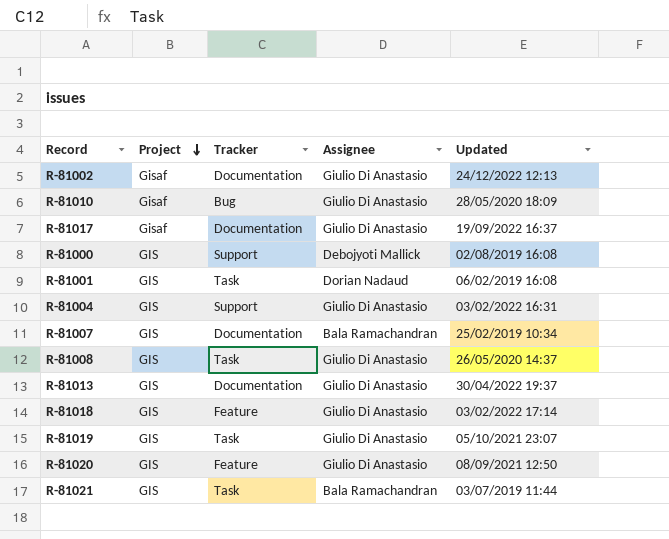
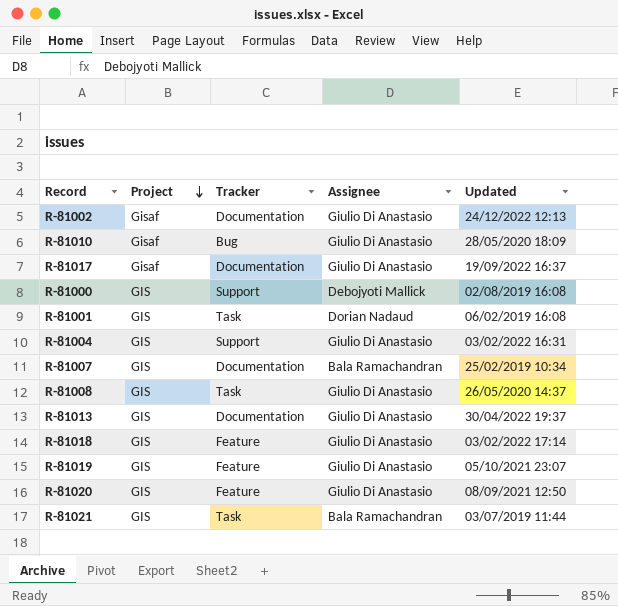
R-81019 | Tracker: Task -> Feature

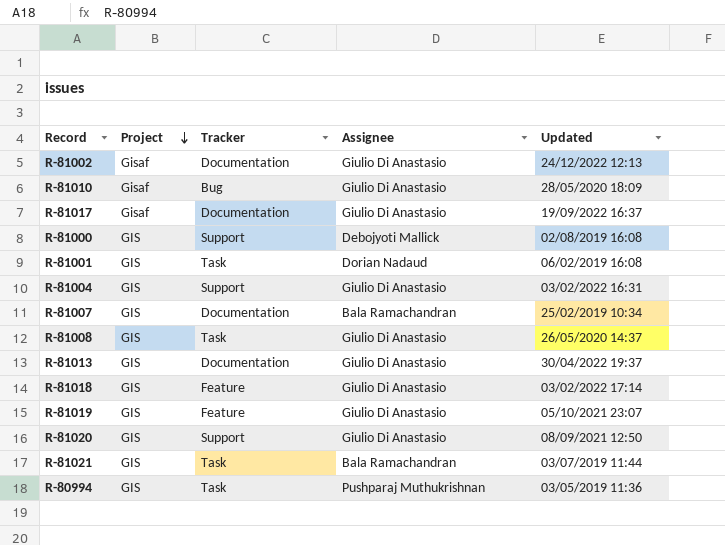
R-81020 | Tracker: Feature -> Support
row R-80994: none -> GIS | Task | Pushparaj Muthukrishnan | 03/05/2019 11:36

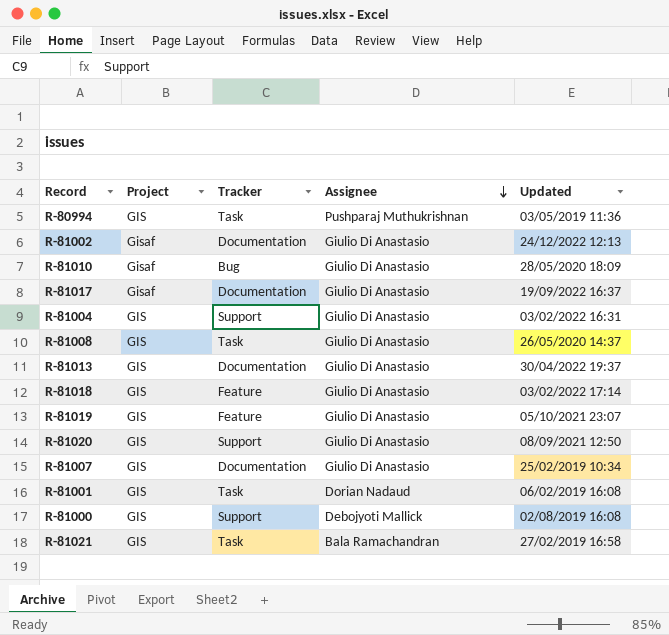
row order: Project descending -> Assignee descending
R-81007 | Assignee: Bala Ramachandran -> Giulio Di Anastasio
R-81021 | Updated: 03/07/2019 11:44 -> 27/02/2019 16:58

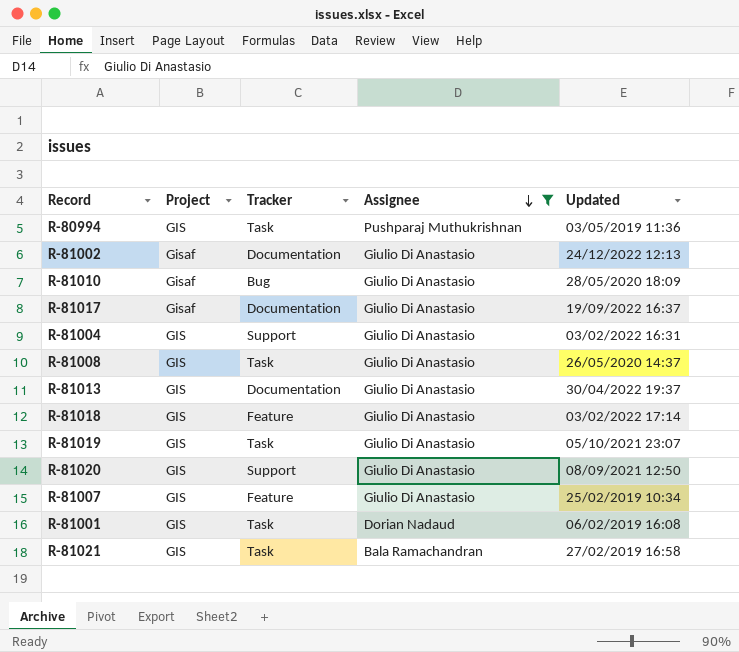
filter: none -> Assignee != Debojyoti Mallick
R-81019 | Tracker: Feature -> Task
R-81007 | Tracker: Documentation -> Feature

